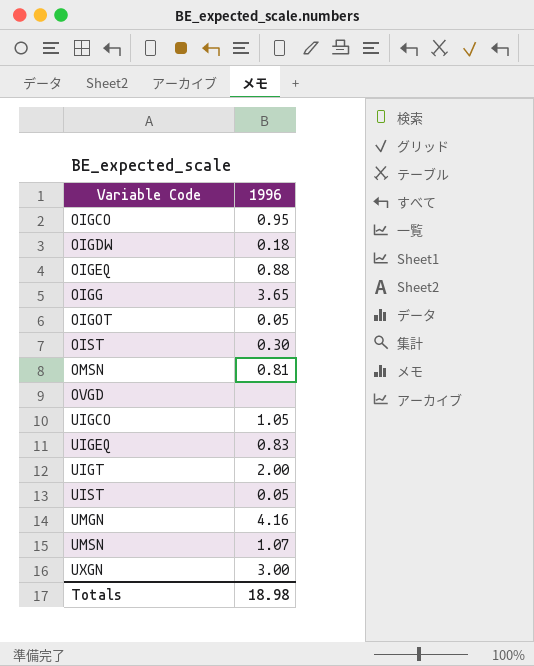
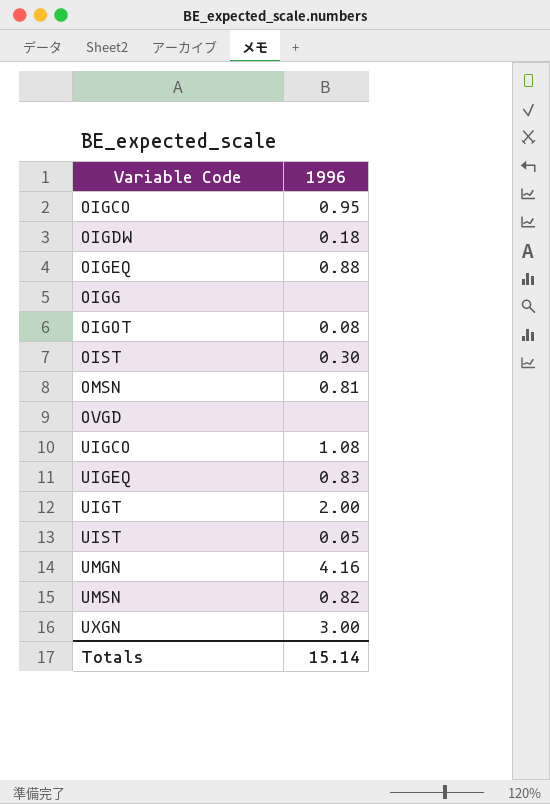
OIGG | 1996: 3.65 -> none
OIGOT | 1996: 0.05 -> 0.08
UIGCO | 1996: 1.05 -> 1.08
UMSN | 1996: 1.07 -> 0.82
Totals | 1996: 18.98 -> 15.14

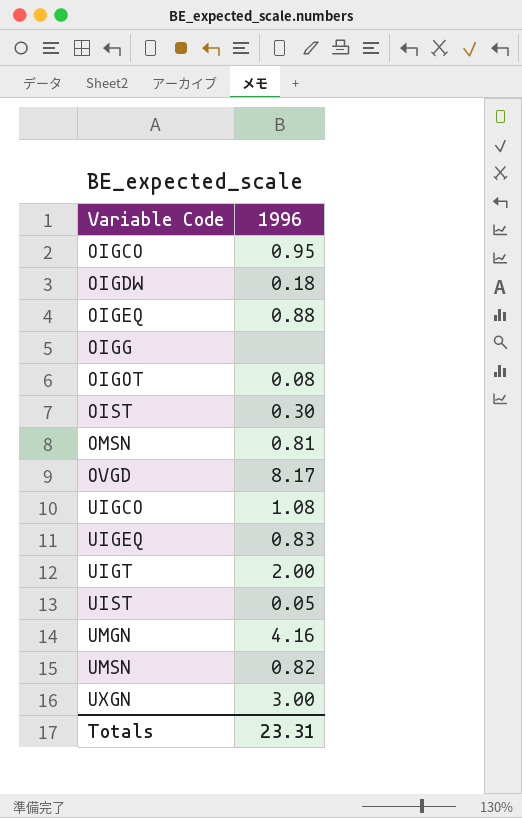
OVGD | 1996: none -> 8.17
Totals | 1996: 15.14 -> 23.31

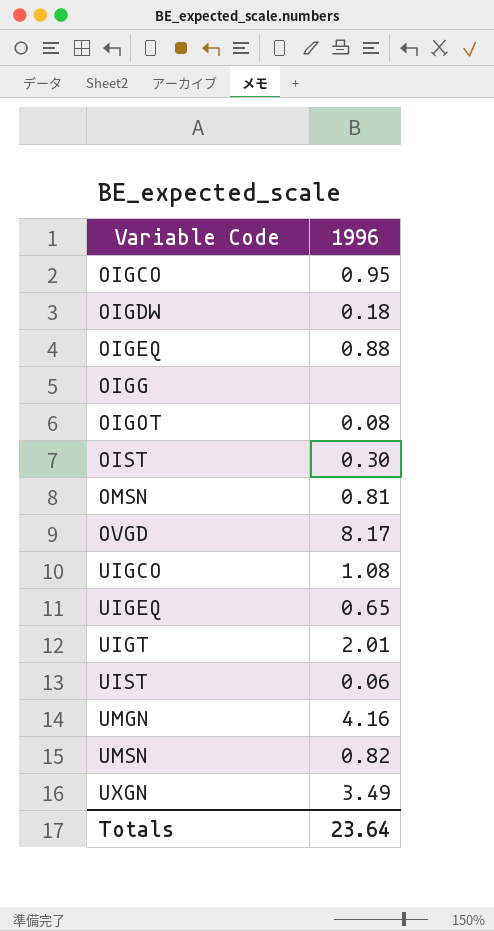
UIGEQ | 1996: 0.83 -> 0.65
UIGT | 1996: 2.00 -> 2.01
UIST | 1996: 0.05 -> 0.06
UXGN | 1996: 3.00 -> 3.49
Totals | 1996: 23.31 -> 23.64

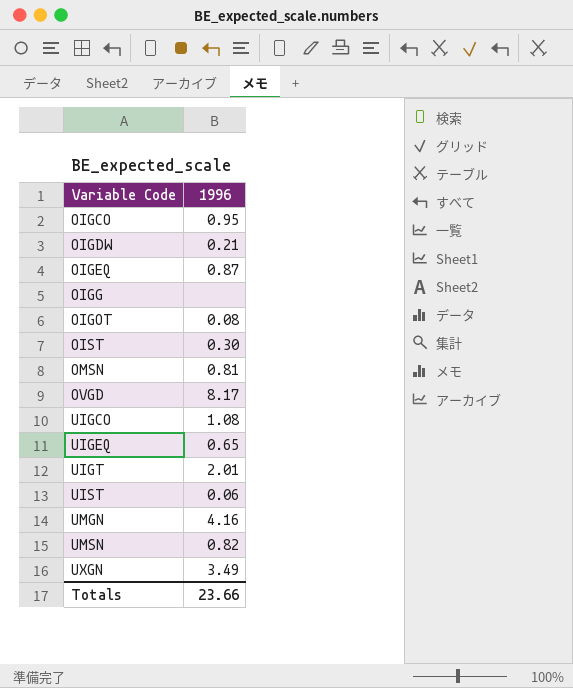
OIGDW | 1996: 0.18 -> 0.21
OIGEQ | 1996: 0.88 -> 0.87
Totals | 1996: 23.64 -> 23.66

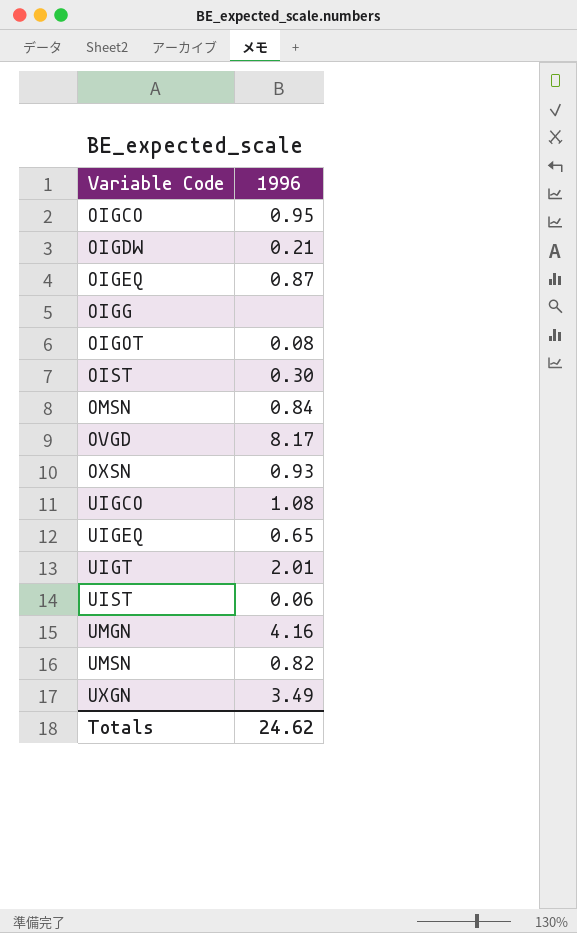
OMSN | 1996: 0.81 -> 0.84
row OXSN: none -> 0.93
Totals | 1996: 23.66 -> 24.62

